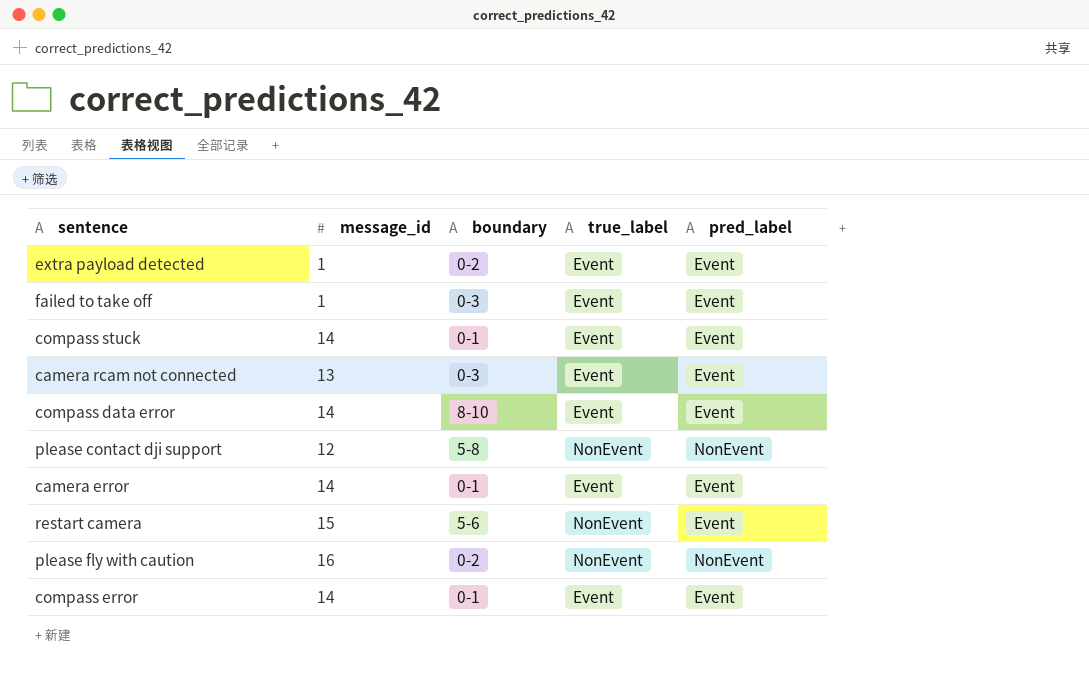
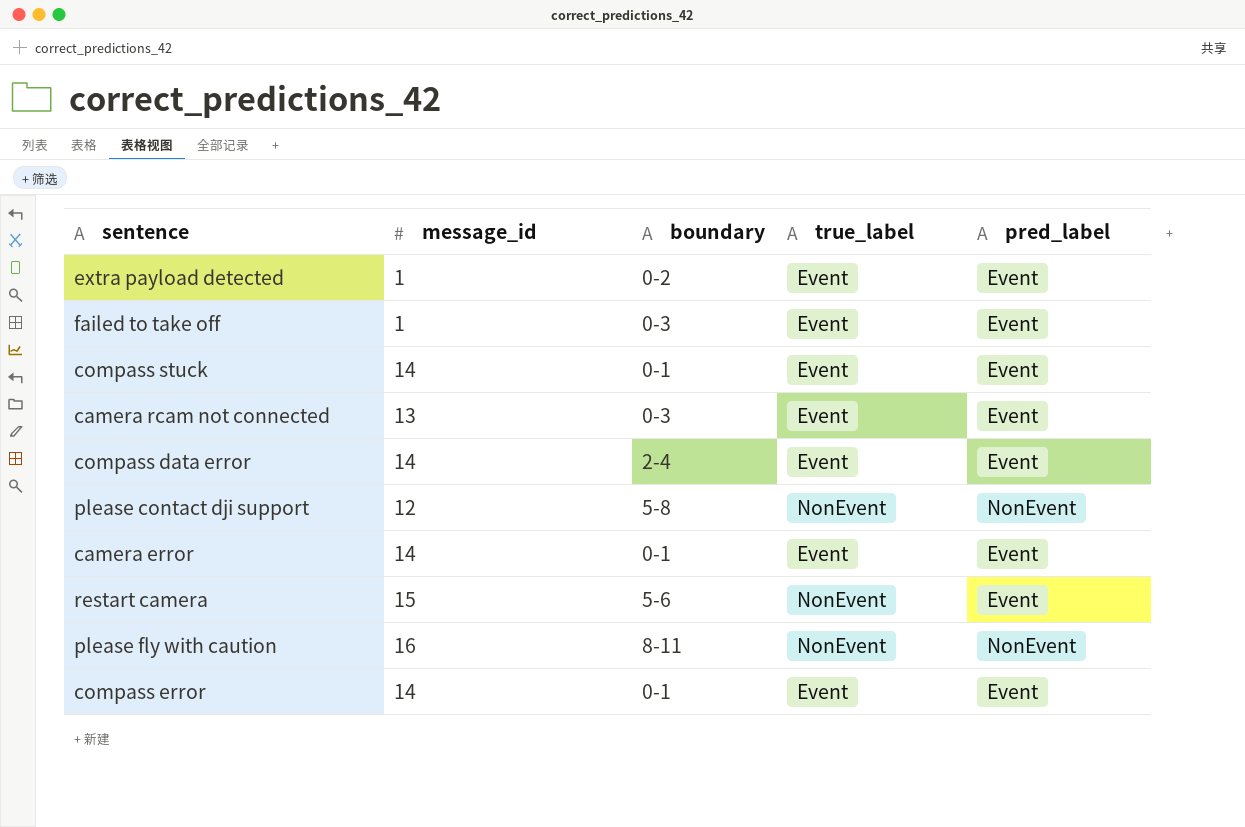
compass data error | boundary: 8-10 -> 2-4
please fly with caution | boundary: 0-2 -> 8-11

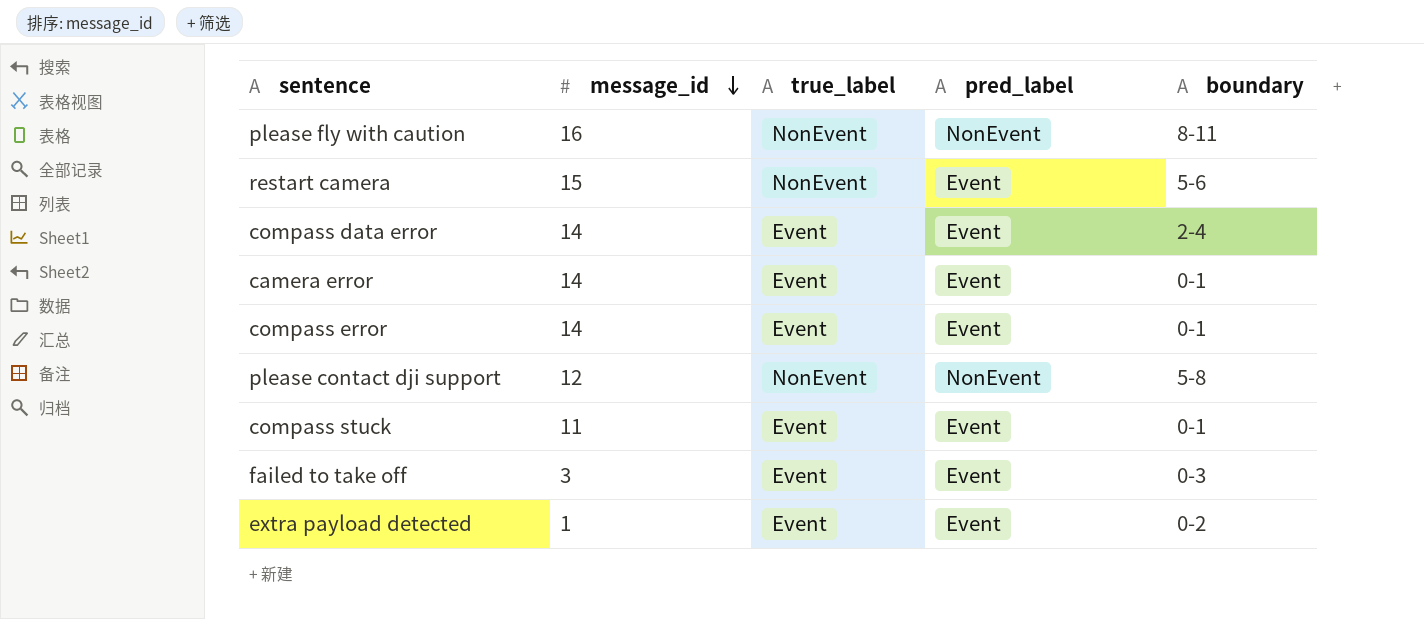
row order: none -> message_id descending
column boundary | position: 3 -> 5
row camera rcam not connected: 13 | 0-3 | Event | Event -> none
compass stuck | message_id: 14 -> 11
failed to take off | message_id: 1 -> 3

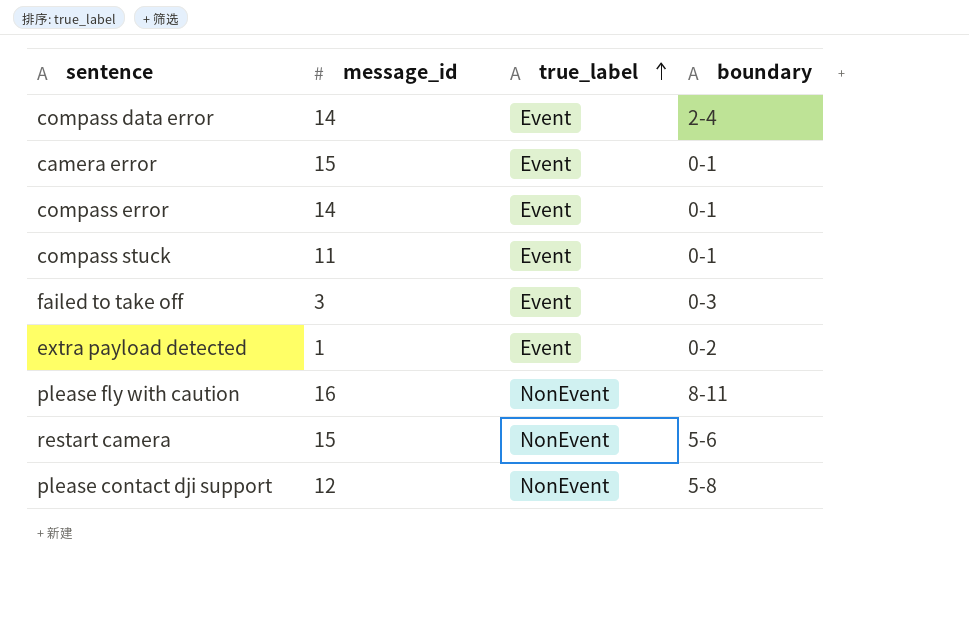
row order: message_id descending -> true_label ascending
column pred_label | position: 4 -> none
camera error | message_id: 14 -> 15

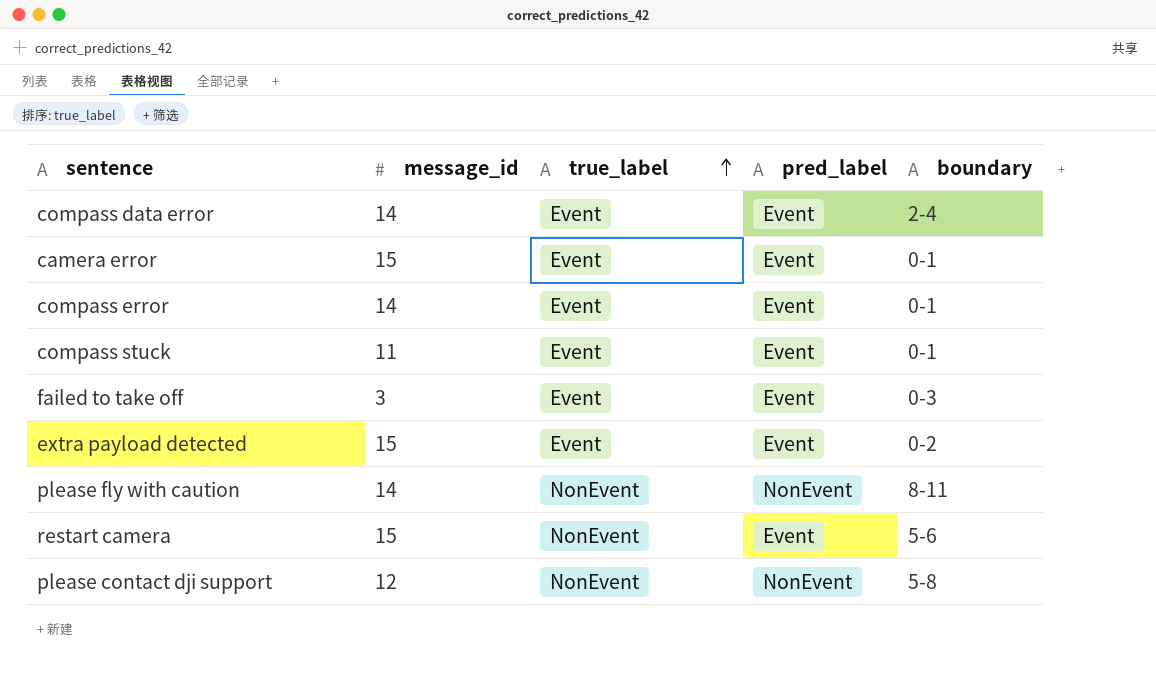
column pred_label | position: none -> 4
extra payload detected | message_id: 1 -> 15
please fly with caution | message_id: 16 -> 14

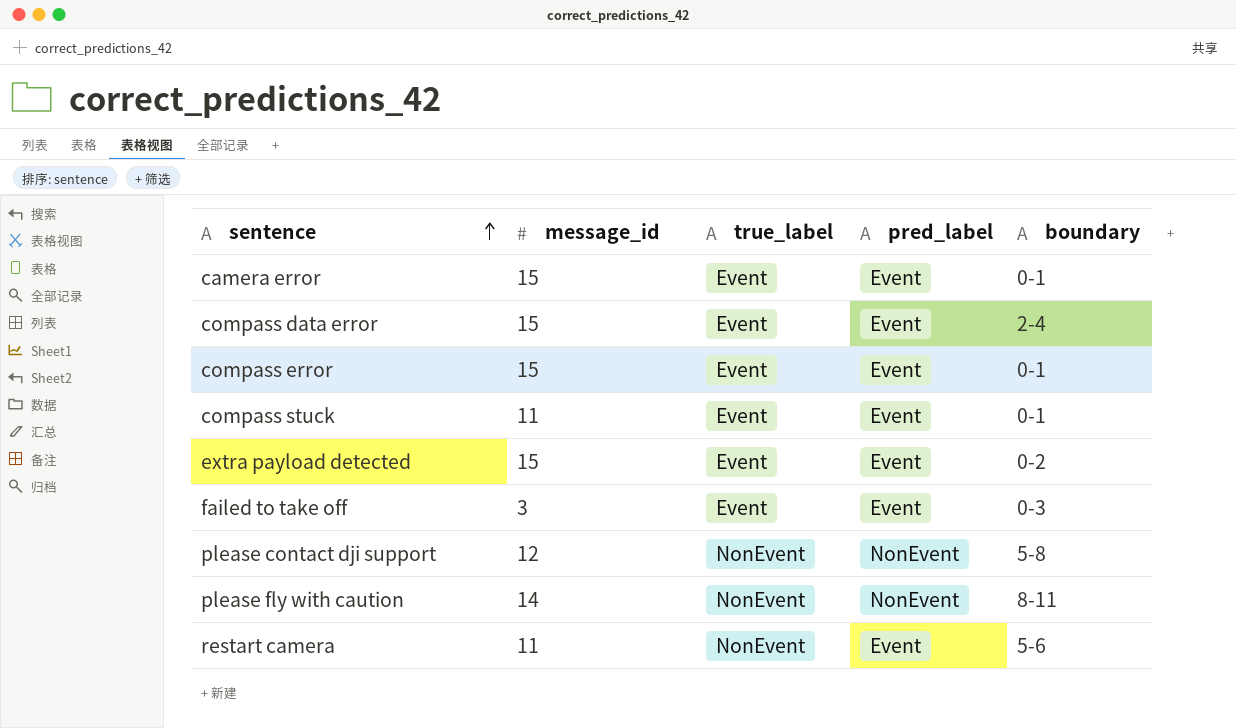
row order: true_label ascending -> sentence ascending
compass data error | message_id: 14 -> 15
compass error | message_id: 14 -> 15
restart camera | message_id: 15 -> 11

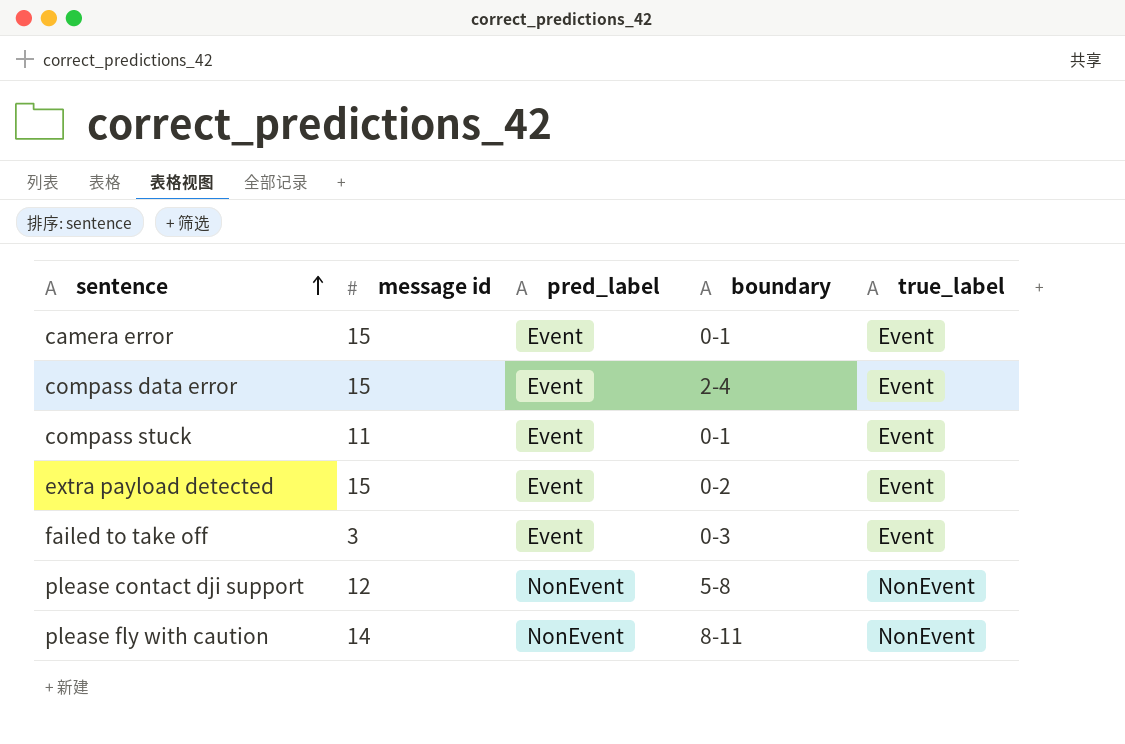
column name: message_id -> message id
column true_label | position: 3 -> 5
row compass error: 15 | Event | Event | 0-1 -> none
row restart camera: 11 | NonEvent | Event | 5-6 -> none

